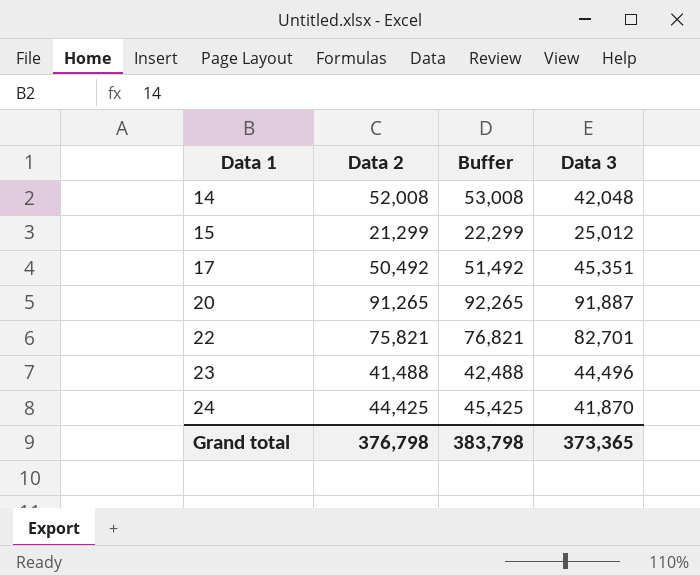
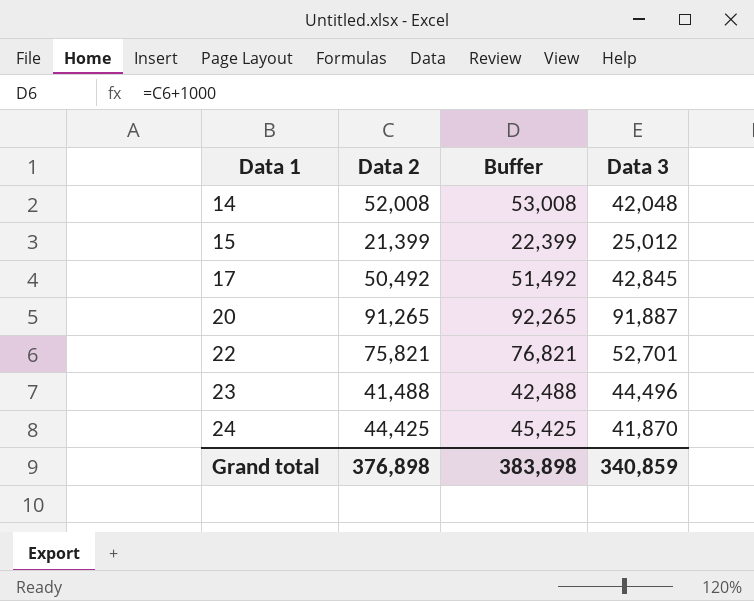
15 | Data 2: 21,299 -> 21,399
15 | Buffer: 22,299 -> 22,399
17 | Data 3: 45,351 -> 42,845
22 | Data 3: 82,701 -> 52,701
Grand total | Data 2: 376,798 -> 376,898
Grand total | Buffer: 383,798 -> 383,898
Grand total | Data 3: 373,365 -> 340,859

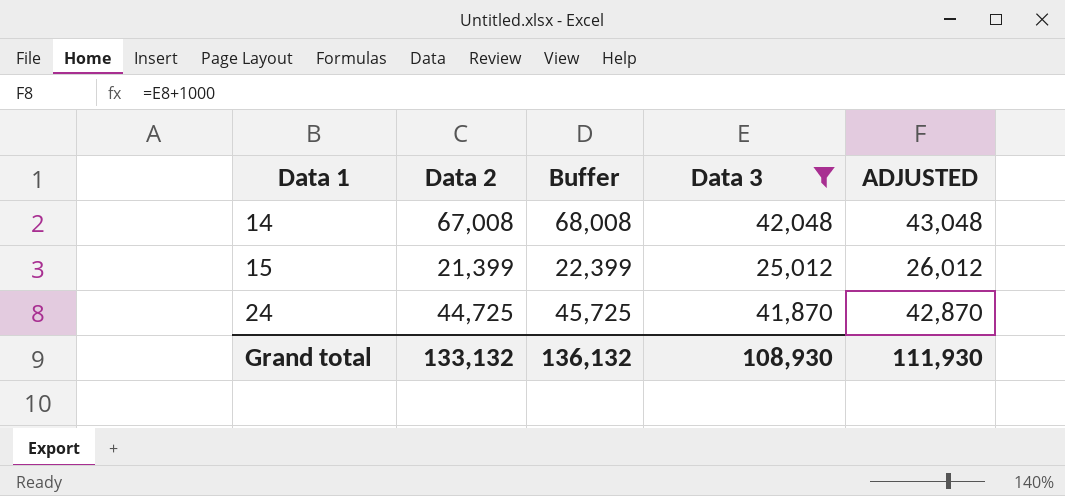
filter: none -> Data 3 <= 42,048
column ADJUSTED | formula: none -> [Data 3] + 1000
14 | Data 2: 52,008 -> 67,008
14 | Buffer: 53,008 -> 68,008
24 | Data 2: 44,425 -> 44,725
24 | Buffer: 45,425 -> 45,725
Grand total | Data 2: 376,898 -> 133,132
Grand total | Buffer: 383,898 -> 136,132
Grand total | Data 3: 340,859 -> 108,930

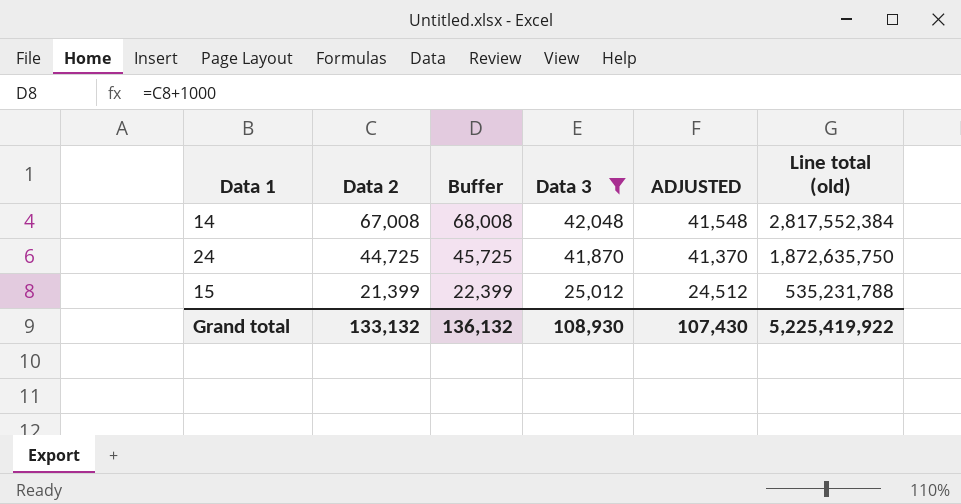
row order: Data 1 ascending -> Data 2 descending
column ADJUSTED | formula: [Data 3] + 1000 -> [Data 3] - 500
column Line total (old) | formula: none -> [Data 2] * [Data 3]
Grand total | ADJUSTED: 111,930 -> 107,430

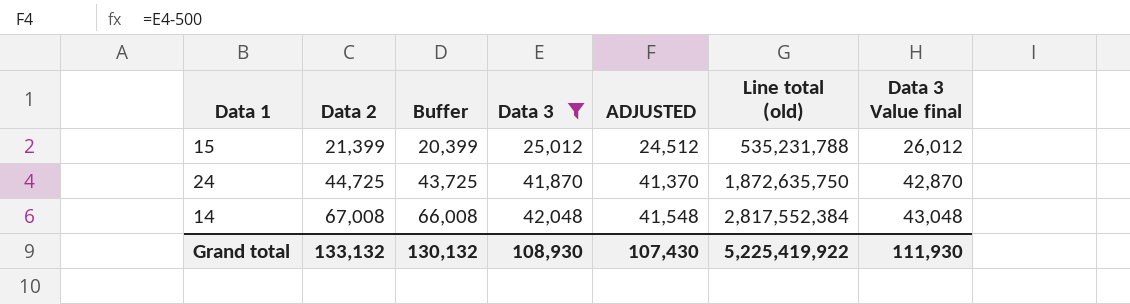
row order: Data 2 descending -> Data 2 ascending
column Buffer | formula: [Data 2] + 1000 -> [Data 2] - 1000
column Data 3 Value final | formula: none -> [Data 3] + 1000
Grand total | Buffer: 136,132 -> 130,132

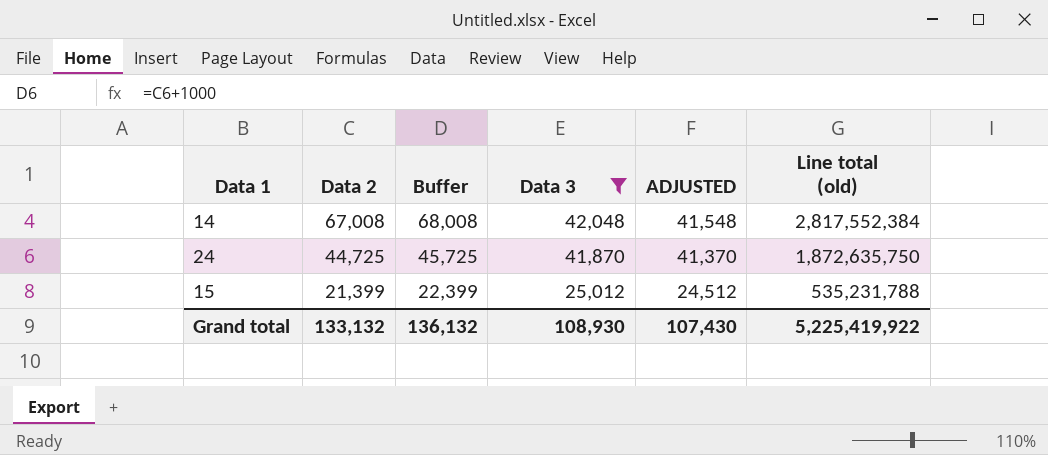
row order: Data 2 ascending -> Data 2 descending
column Data 3 Value final | formula: [Data 3] + 1000 -> none
column Buffer | formula: [Data 2] - 1000 -> [Data 2] + 1000
Grand total | Buffer: 130,132 -> 136,132

